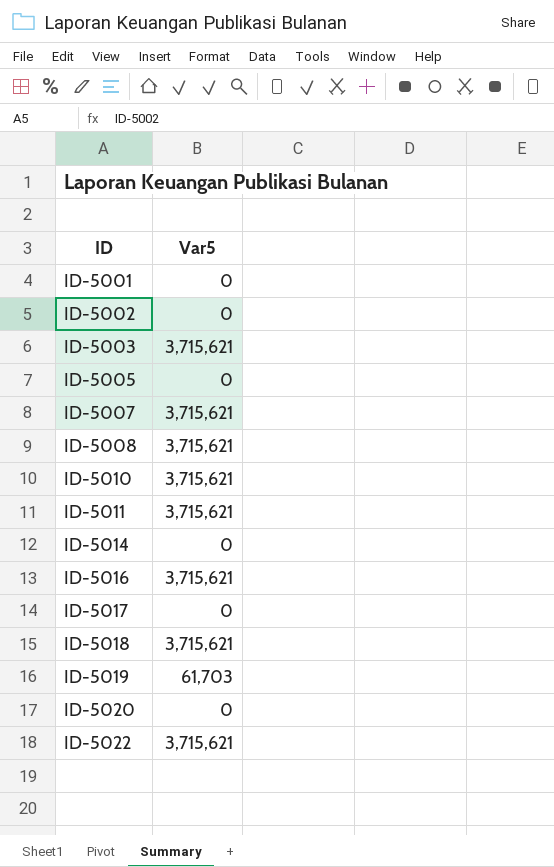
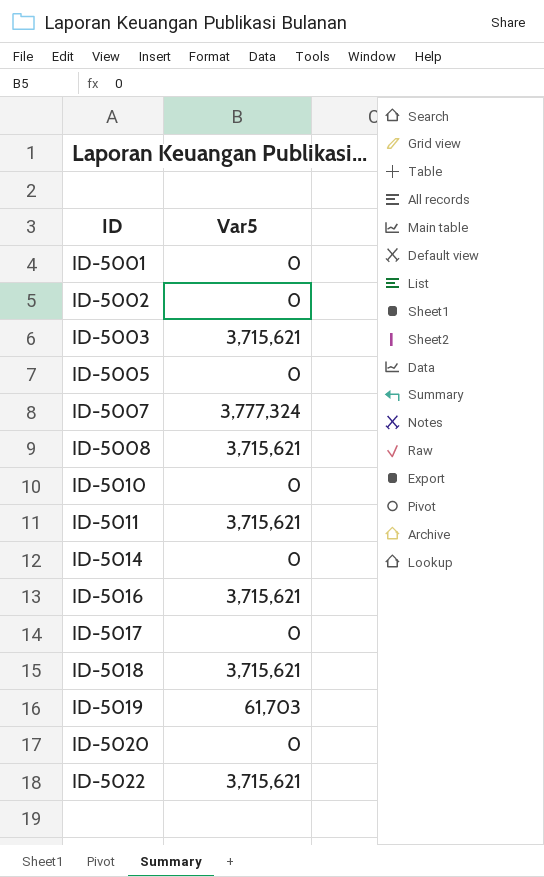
ID-5007 | Var5: 3,715,621 -> 3,777,324
ID-5010 | Var5: 3,715,621 -> 0

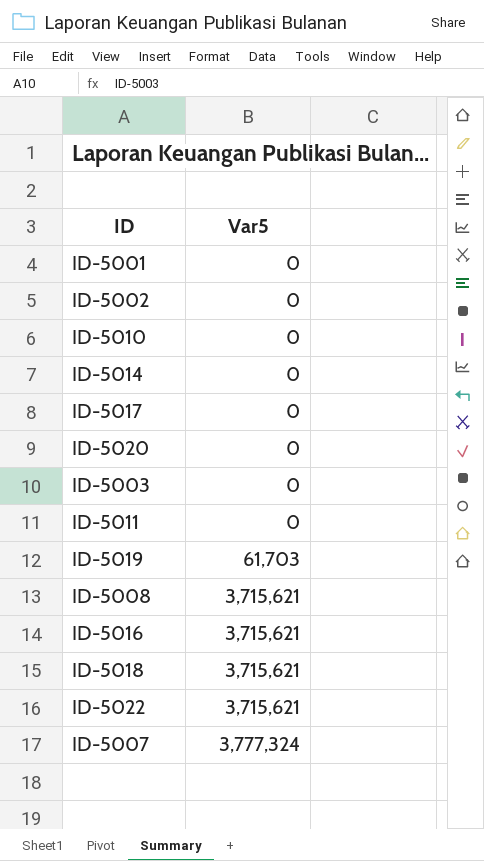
row order: ID ascending -> Var5 ascending
row ID-5005: 0 -> none
ID-5003 | Var5: 3,715,621 -> 0
ID-5011 | Var5: 3,715,621 -> 0

